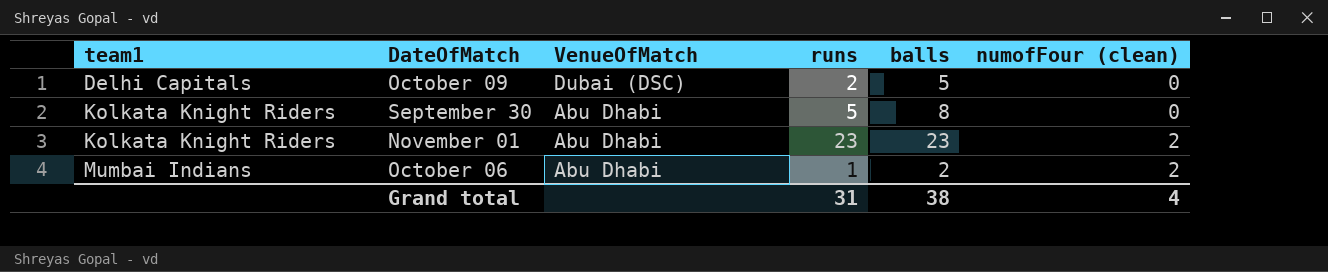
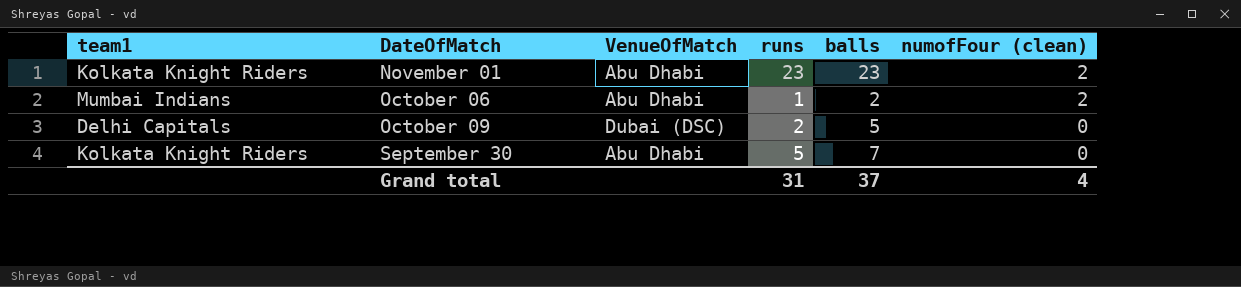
row order: team1 ascending -> numofFour (clean) descending
September 30 | balls: 8 -> 7
Grand total | balls: 38 -> 37

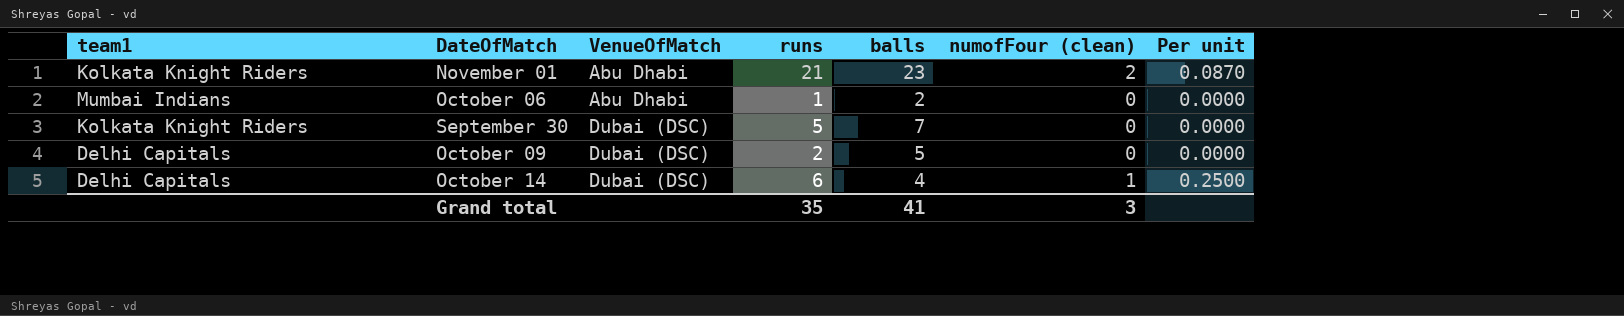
row order: numofFour (clean) descending -> VenueOfMatch ascending
column Per unit | formula: none -> [numofFour (clean)] / [balls]
November 01 | runs: 23 -> 21
October 06 | numofFour (clean): 2 -> 0
September 30 | VenueOfMatch: Abu Dhabi -> Dubai (DSC)
row October 14: none -> Delhi Capitals | Dubai (DSC) | 6 | 4 | 1 | 0.2500
Grand total | runs: 31 -> 35
Grand total | balls: 37 -> 41
Grand total | numofFour (clean): 4 -> 3

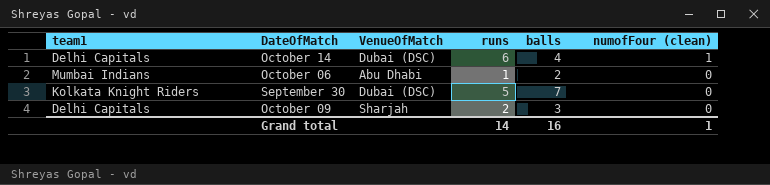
row order: VenueOfMatch ascending -> numofFour (clean) descending
column Per unit | formula: [numofFour (clean)] / [balls] -> none
row November 01: Kolkata Knight Riders | Abu Dhabi | 21 | 23 | 2 | 0.0870 -> none
October 09 | VenueOfMatch: Dubai (DSC) -> Sharjah
October 09 | balls: 5 -> 3
Grand total | runs: 35 -> 14
Grand total | balls: 41 -> 16
Grand total | numofFour (clean): 3 -> 1

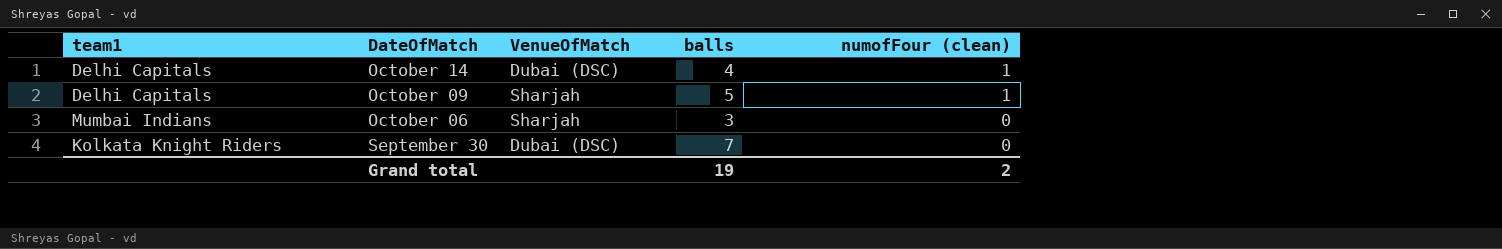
row order: numofFour (clean) descending -> DateOfMatch descending
column runs | position: 4 -> none
October 09 | balls: 3 -> 5
October 09 | numofFour (clean): 0 -> 1
October 06 | VenueOfMatch: Abu Dhabi -> Sharjah
October 06 | balls: 2 -> 3
Grand total | balls: 16 -> 19
Grand total | numofFour (clean): 1 -> 2

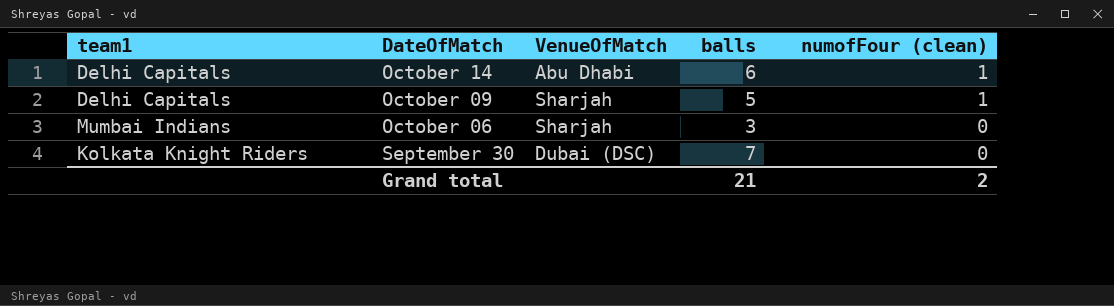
October 14 | VenueOfMatch: Dubai (DSC) -> Abu Dhabi
October 14 | balls: 4 -> 6
Grand total | balls: 19 -> 21

